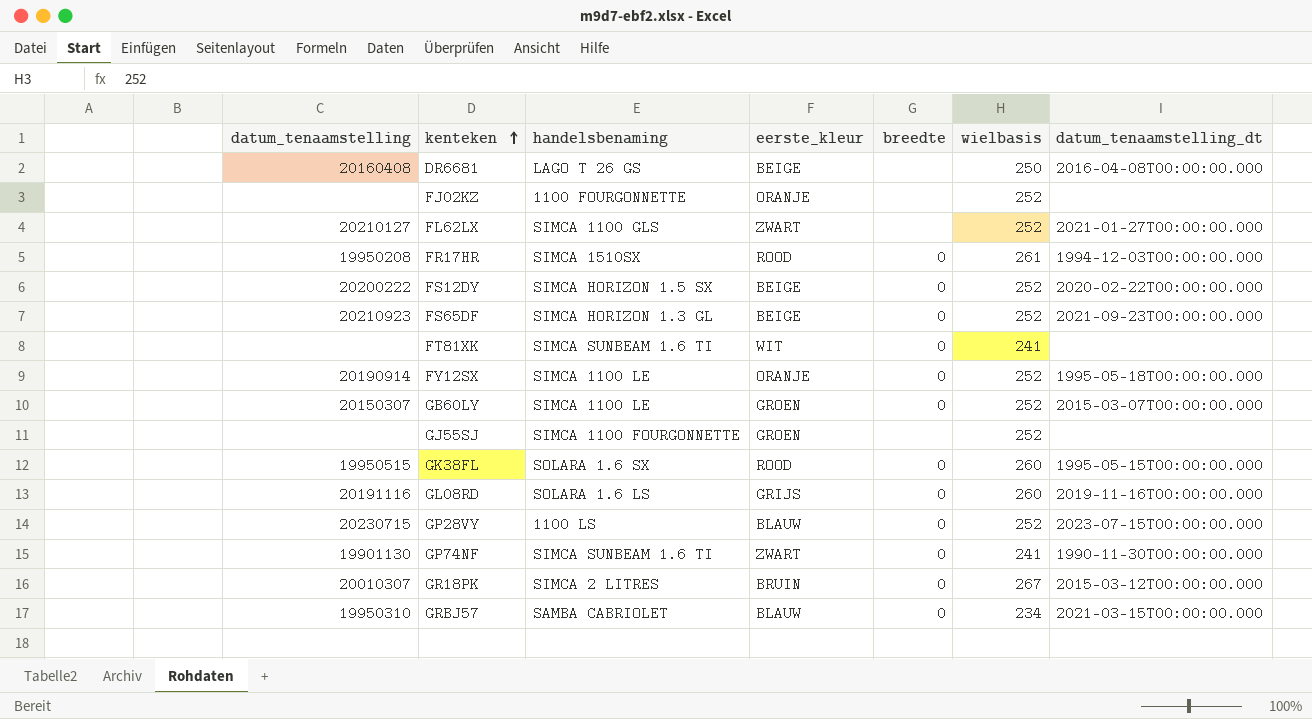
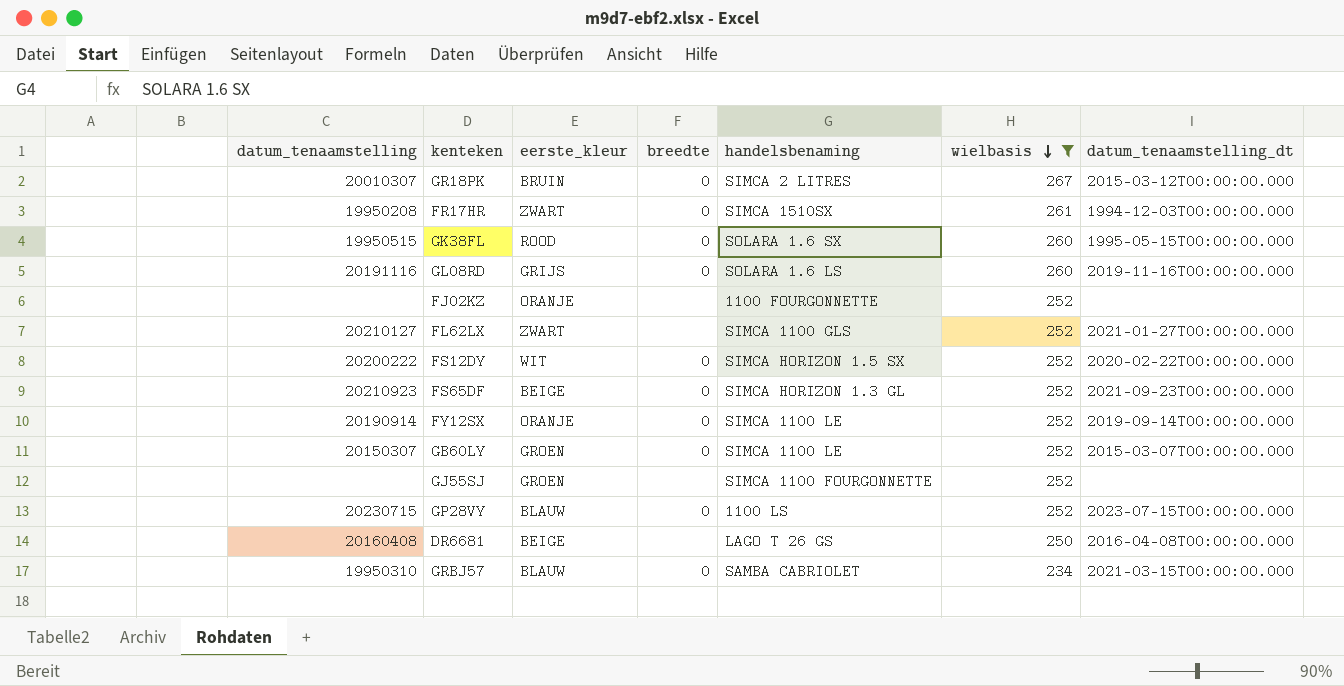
filter: none -> wielbasis != 241
row order: kenteken ascending -> wielbasis descending
column handelsbenaming | position: 3 -> 5
FR17HR | eerste_kleur: ROOD -> ZWART
FS12DY | eerste_kleur: BEIGE -> WIT
FY12SX | datum_tenaamstelling_dt: 1995-05-18T00:00:00.000 -> 2019-09-14T00:00:00.000

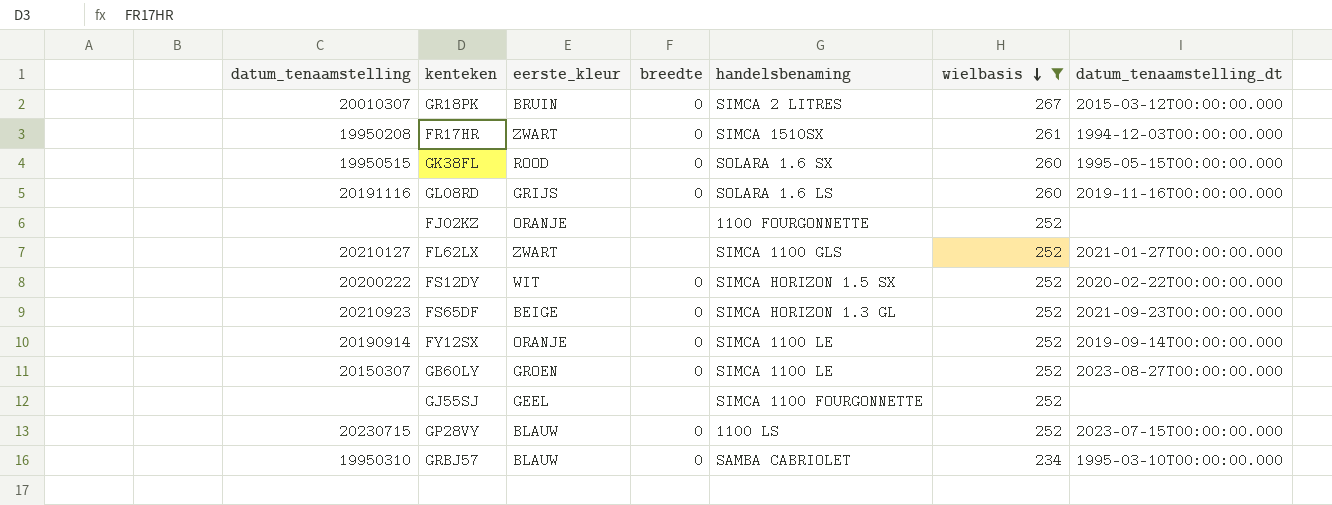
row DR6681: 20160408 | BEIGE | none | LAGO T 26 GS | 250 | 2016-04-08T00:00:00.000 -> none
GB60LY | datum_tenaamstelling_dt: 2015-03-07T00:00:00.000 -> 2023-08-27T00:00:00.000
GJ55SJ | eerste_kleur: GROEN -> GEEL
GRBJ57 | datum_tenaamstelling_dt: 2021-03-15T00:00:00.000 -> 1995-03-10T00:00:00.000

